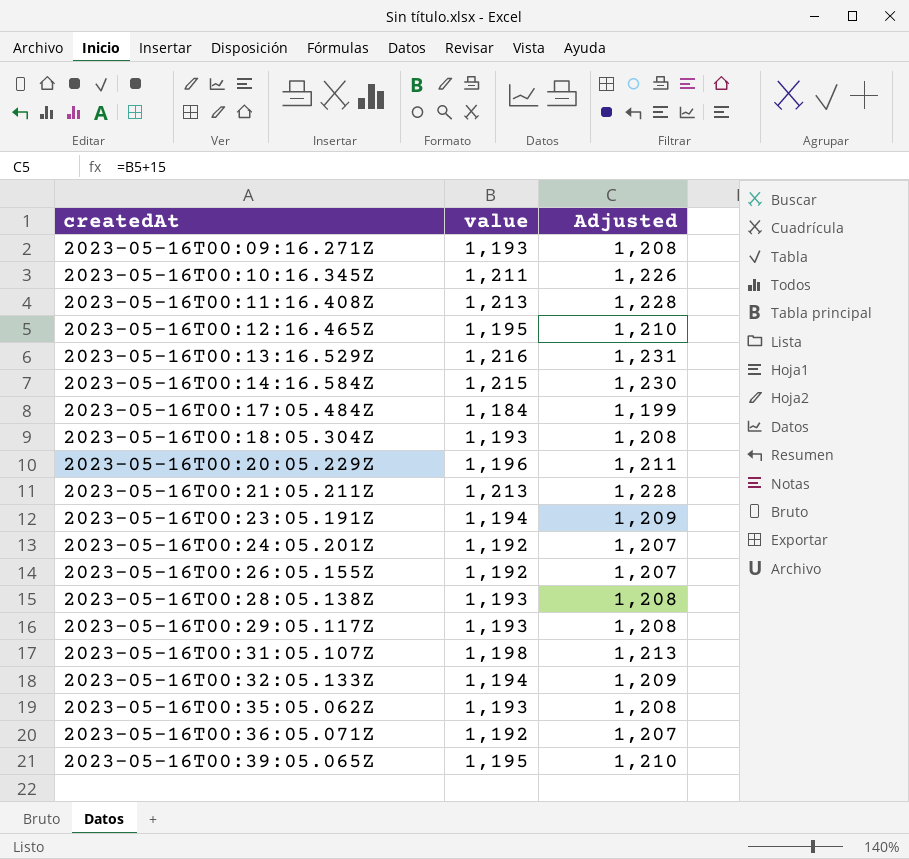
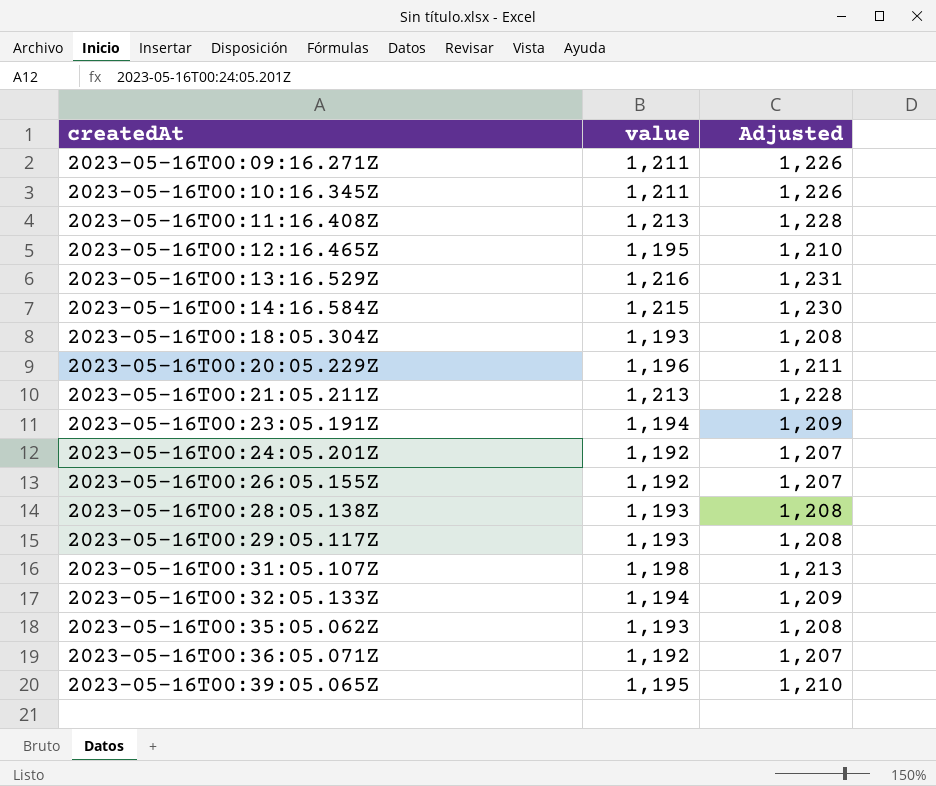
row 2023-05-16T00:17:05.484Z: 1,184 | 1,199 -> none
2023-05-16T00:09:16.271Z | value: 1,193 -> 1,211
2023-05-16T00:09:16.271Z | Adjusted: 1,208 -> 1,226

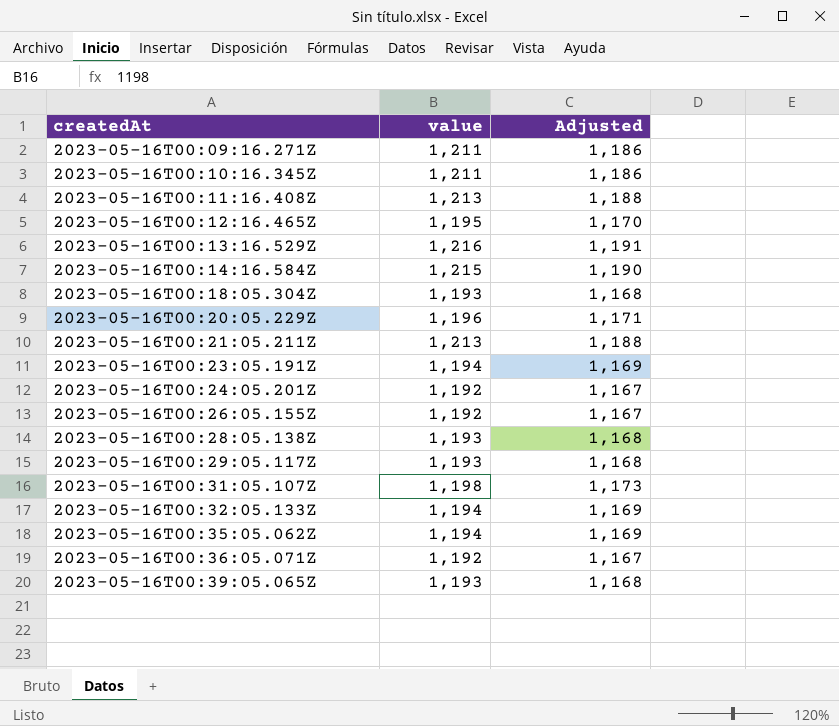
column Adjusted | formula: [value] + 15 -> [value] - 25
2023-05-16T00:35:05.062Z | value: 1,193 -> 1,194
2023-05-16T00:39:05.065Z | value: 1,195 -> 1,193

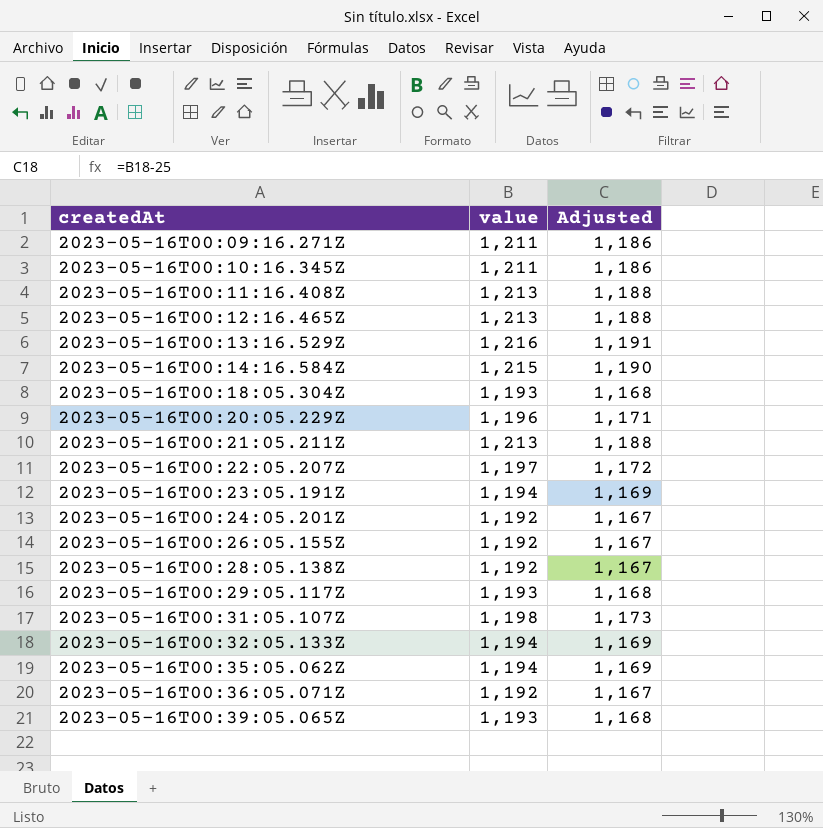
2023-05-16T00:12:16.465Z | value: 1,195 -> 1,213
2023-05-16T00:12:16.465Z | Adjusted: 1,170 -> 1,188
row 2023-05-16T00:22:05.207Z: none -> 1,197 | 1,172
2023-05-16T00:28:05.138Z | value: 1,193 -> 1,192
2023-05-16T00:28:05.138Z | Adjusted: 1,168 -> 1,167

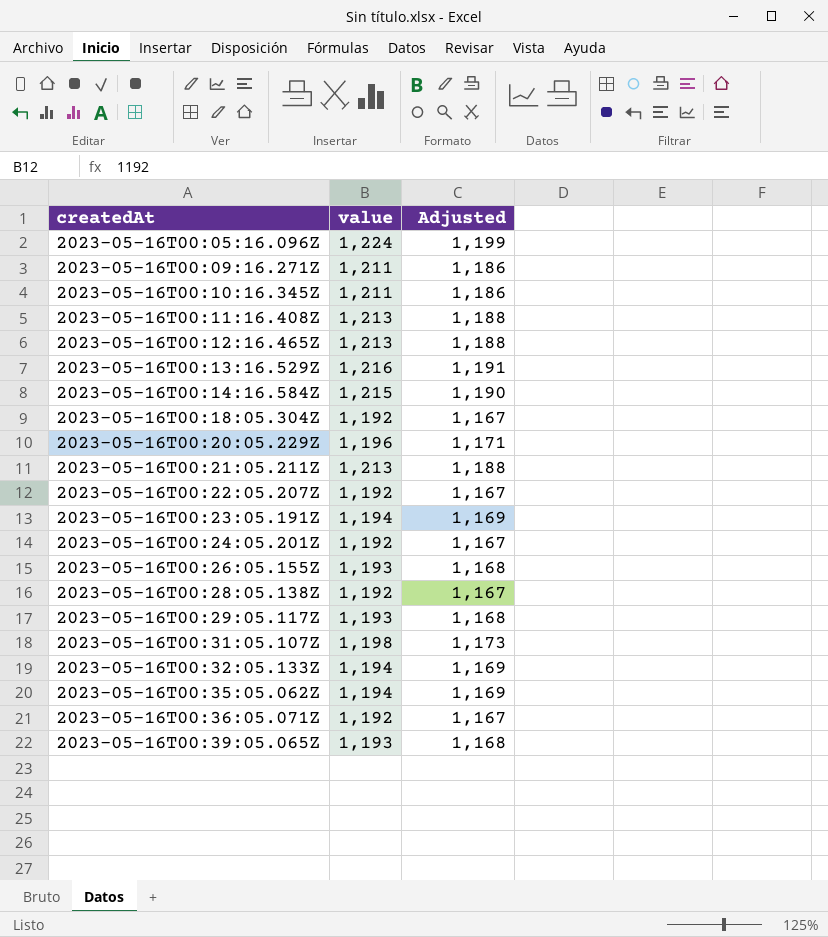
row 2023-05-16T00:05:16.096Z: none -> 1,224 | 1,199
2023-05-16T00:18:05.304Z | value: 1,193 -> 1,192
2023-05-16T00:18:05.304Z | Adjusted: 1,168 -> 1,167
2023-05-16T00:22:05.207Z | value: 1,197 -> 1,192
2023-05-16T00:22:05.207Z | Adjusted: 1,172 -> 1,167
2023-05-16T00:26:05.155Z | value: 1,192 -> 1,193
2023-05-16T00:26:05.155Z | Adjusted: 1,167 -> 1,168

